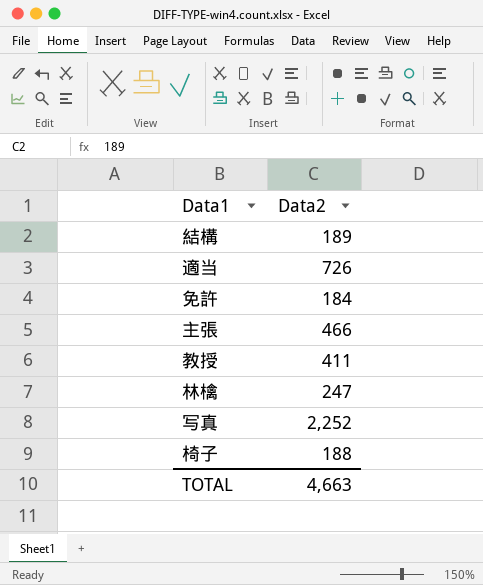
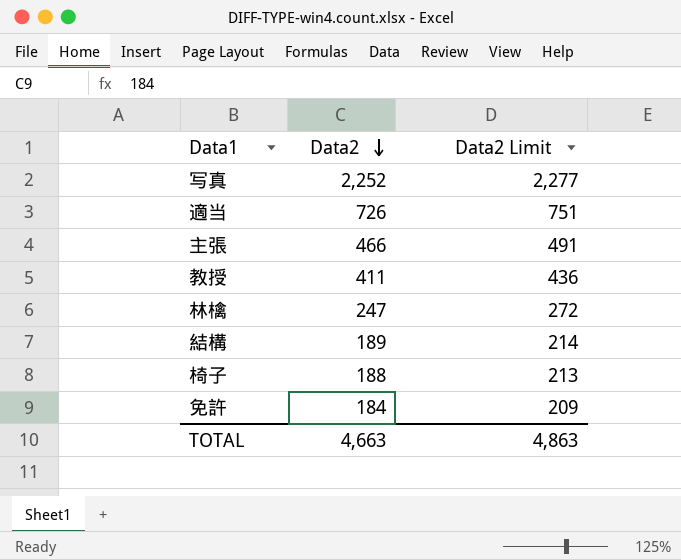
row order: none -> Data2 descending
column Data2 Limit | formula: none -> [Data2] + 25

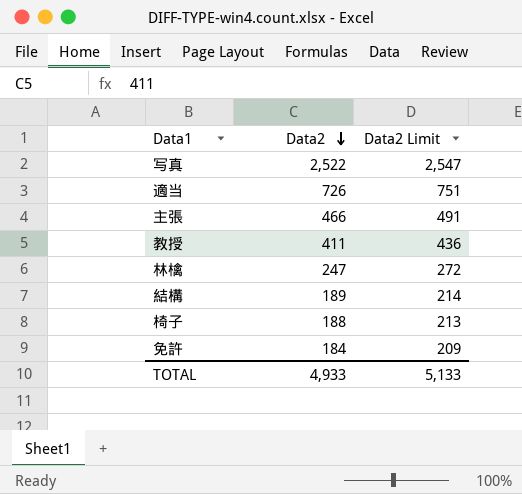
写真 | Data2: 2,252 -> 2,522
写真 | Data2 Limit: 2,277 -> 2,547
TOTAL | Data2: 4,663 -> 4,933
TOTAL | Data2 Limit: 4,863 -> 5,133

